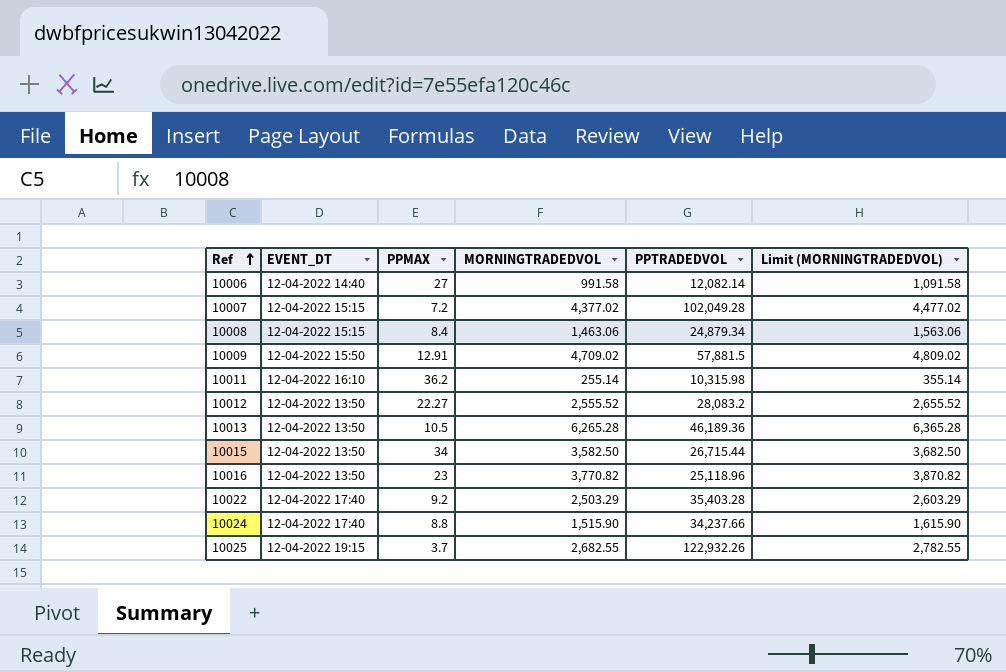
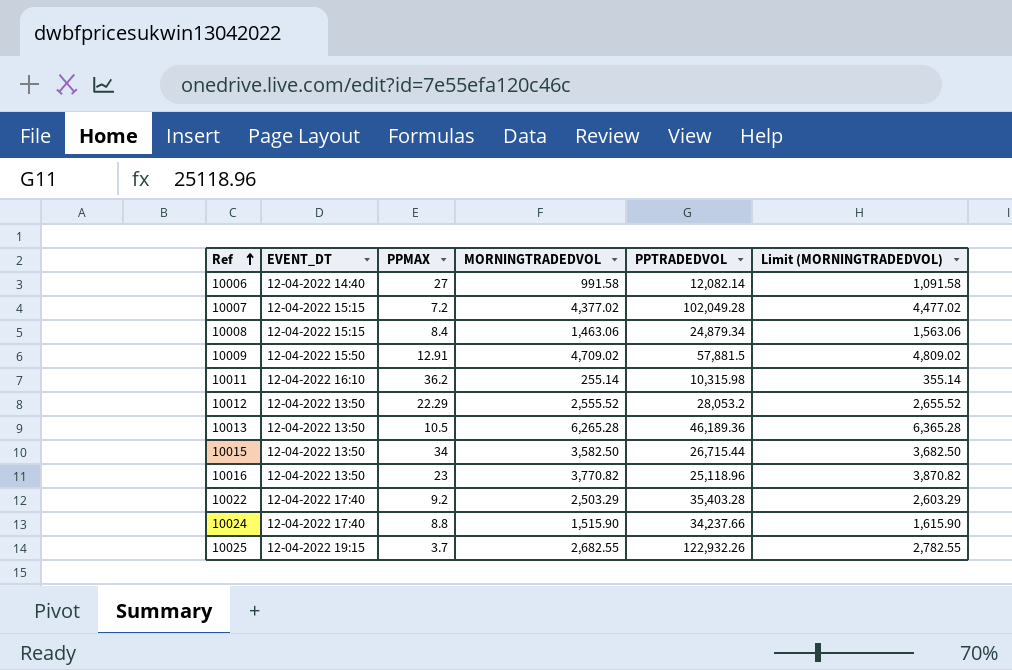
10012 | PPMAX: 22.27 -> 22.29
10012 | PPTRADEDVOL: 28,083.2 -> 28,053.2

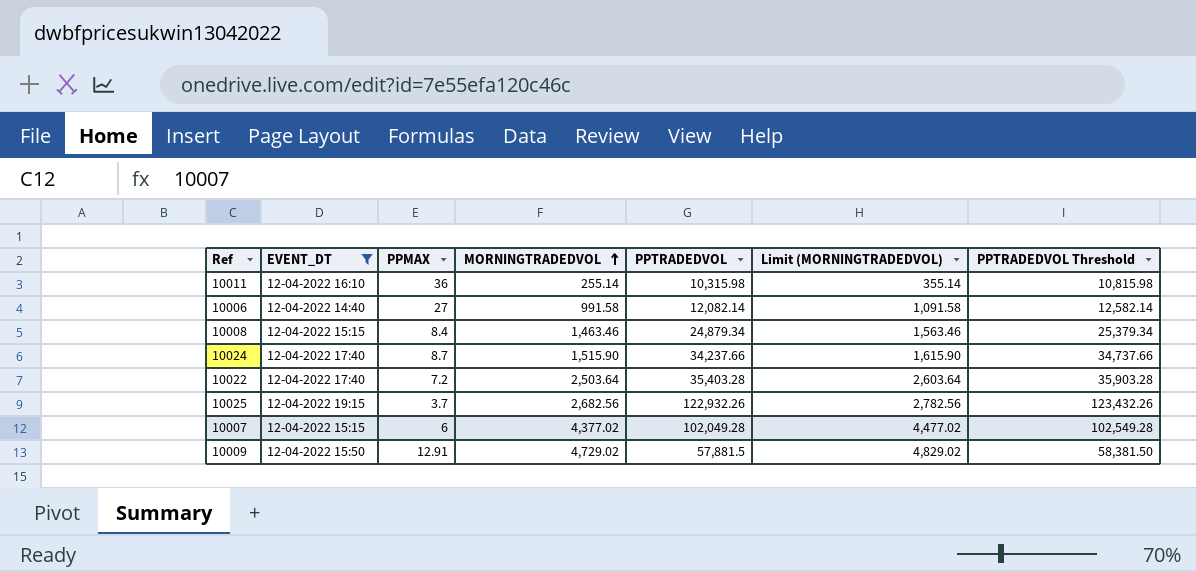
filter: none -> EVENT_DT != 12-04-2022 13:50
row order: Ref ascending -> MORNINGTRADEDVOL ascending
column PPTRADEDVOL Threshold | formula: none -> [PPTRADEDVOL] + 500
10011 | PPMAX: 36.2 -> 36
10008 | MORNINGTRADEDVOL: 1,463.06 -> 1,463.46
10008 | Limit (MORNINGTRADEDVOL): 1,563.06 -> 1,563.46
10024 | PPMAX: 8.8 -> 8.7
10022 | PPMAX: 9.2 -> 7.2
10022 | MORNINGTRADEDVOL: 2,503.29 -> 2,503.64
10022 | Limit (MORNINGTRADEDVOL): 2,603.29 -> 2,603.64
10025 | MORNINGTRADEDVOL: 2,682.55 -> 2,682.56
10025 | Limit (MORNINGTRADEDVOL): 2,782.55 -> 2,782.56
10007 | PPMAX: 7.2 -> 6
10009 | MORNINGTRADEDVOL: 4,709.02 -> 4,729.02
10009 | Limit (MORNINGTRADEDVOL): 4,809.02 -> 4,829.02

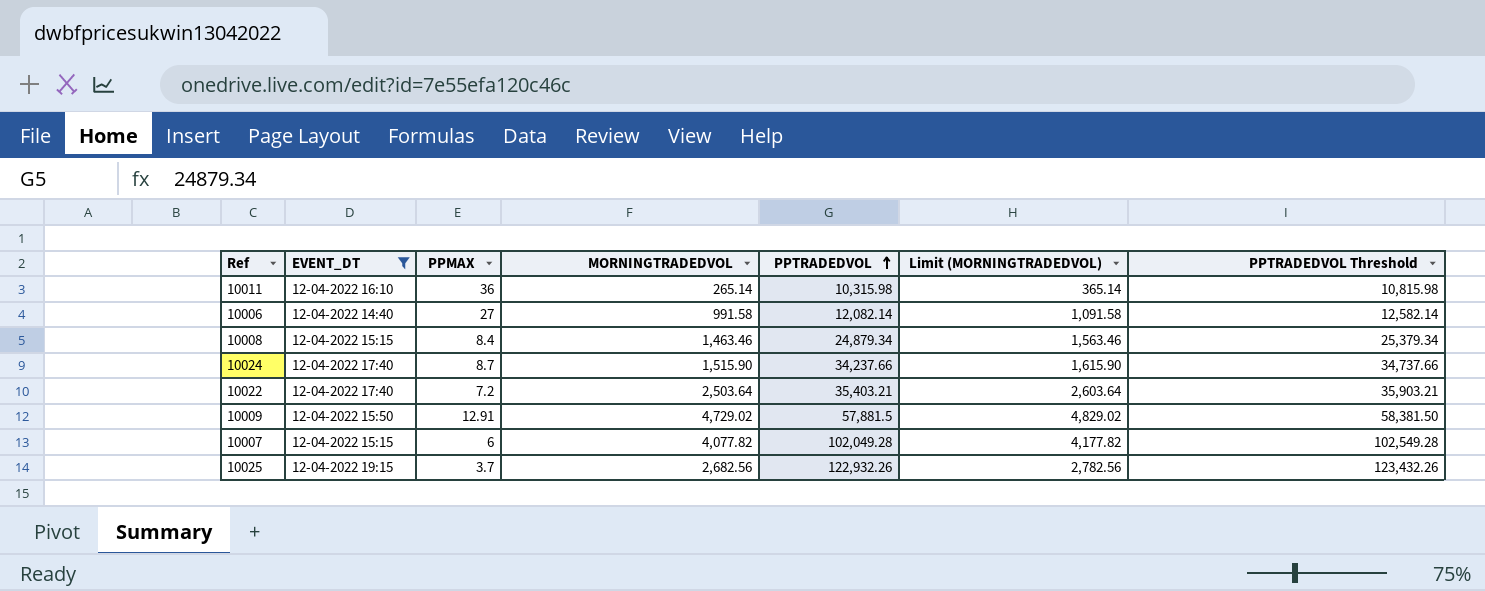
row order: MORNINGTRADEDVOL ascending -> PPTRADEDVOL ascending
10011 | MORNINGTRADEDVOL: 255.14 -> 265.14
10011 | Limit (MORNINGTRADEDVOL): 355.14 -> 365.14
10022 | PPTRADEDVOL: 35,403.28 -> 35,403.21
10022 | PPTRADEDVOL Threshold: 35,903.28 -> 35,903.21
10007 | MORNINGTRADEDVOL: 4,377.02 -> 4,077.82
10007 | Limit (MORNINGTRADEDVOL): 4,477.02 -> 4,177.82

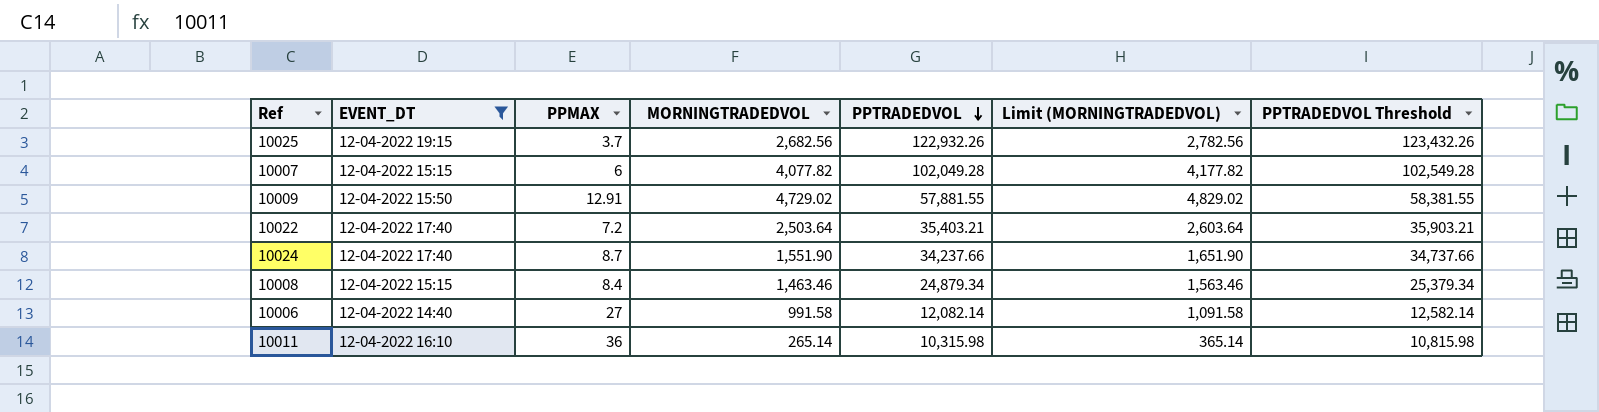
row order: PPTRADEDVOL ascending -> PPTRADEDVOL descending
10009 | PPTRADEDVOL: 57,881.5 -> 57,881.55
10009 | PPTRADEDVOL Threshold: 58,381.50 -> 58,381.55
10024 | MORNINGTRADEDVOL: 1,515.90 -> 1,551.90
10024 | Limit (MORNINGTRADEDVOL): 1,615.90 -> 1,651.90

